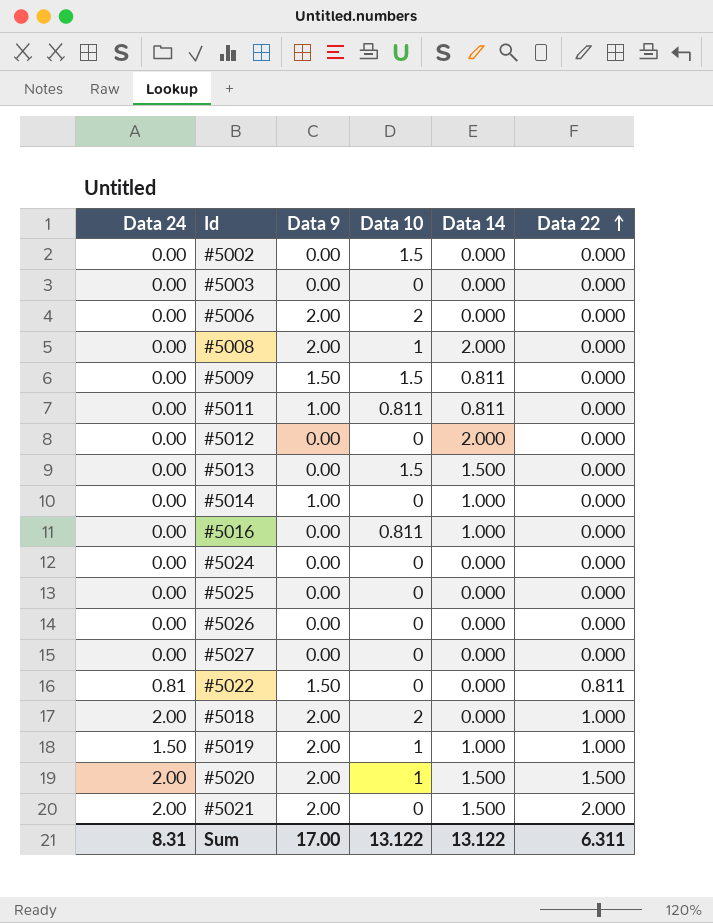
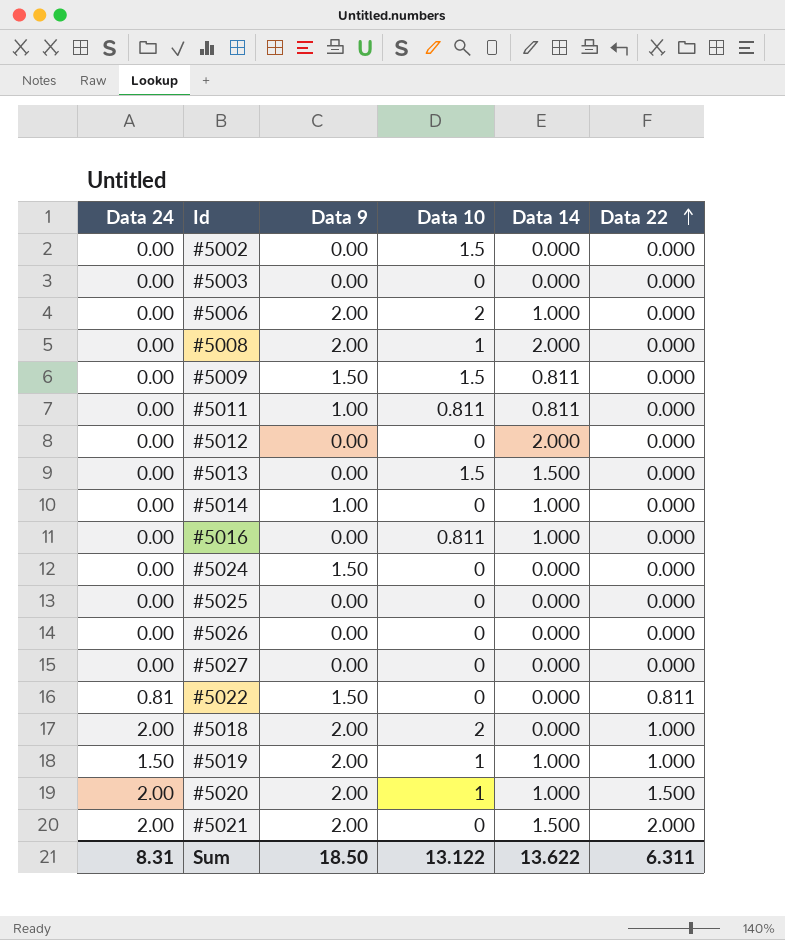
#5006 | Data 14: 0.000 -> 1.000
#5024 | Data 9: 0.00 -> 1.50
#5020 | Data 14: 1.500 -> 1.000
Sum | Data 9: 17.00 -> 18.50
Sum | Data 14: 13.122 -> 13.622

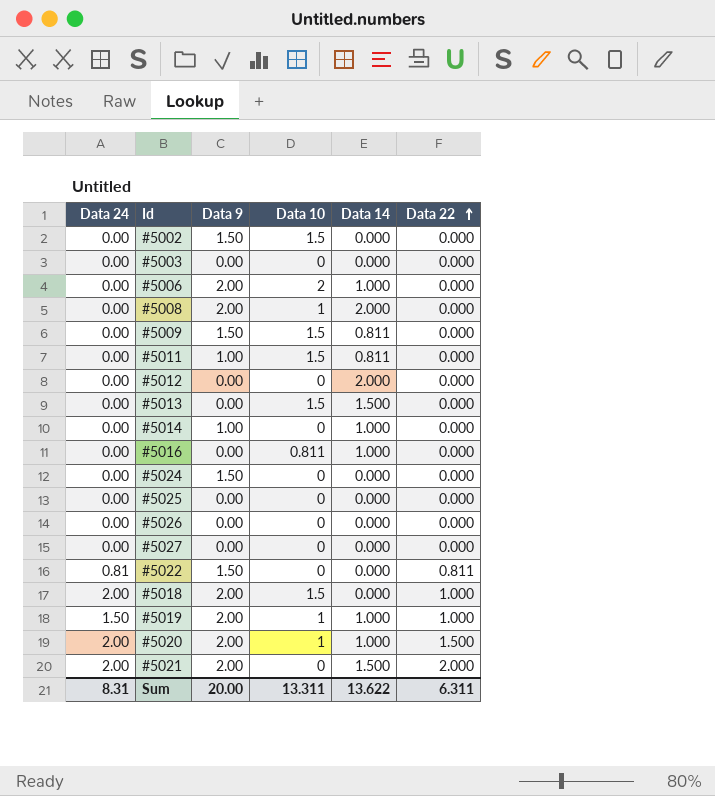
#5002 | Data 9: 0.00 -> 1.50
#5011 | Data 10: 0.811 -> 1.5
#5018 | Data 10: 2 -> 1.5
Sum | Data 9: 18.50 -> 20.00
Sum | Data 10: 13.122 -> 13.311

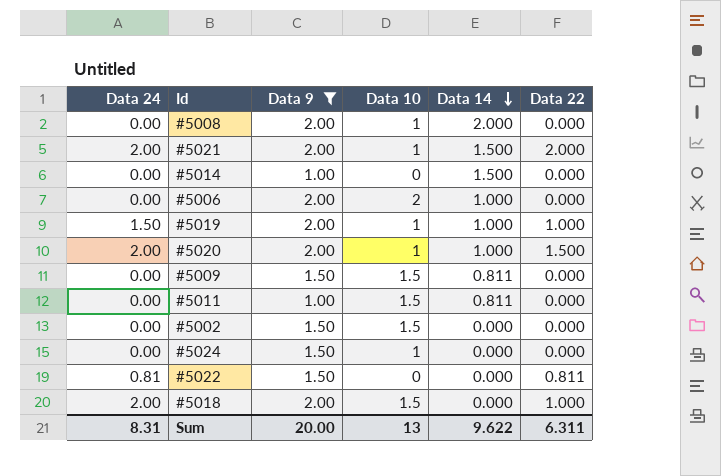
filter: none -> Data 9 != 0.00
row order: Data 22 ascending -> Data 14 descending
#5021 | Data 10: 0 -> 1
#5014 | Data 14: 1.000 -> 1.500
#5024 | Data 10: 0 -> 1
Sum | Data 10: 13.311 -> 13
Sum | Data 14: 13.622 -> 9.622

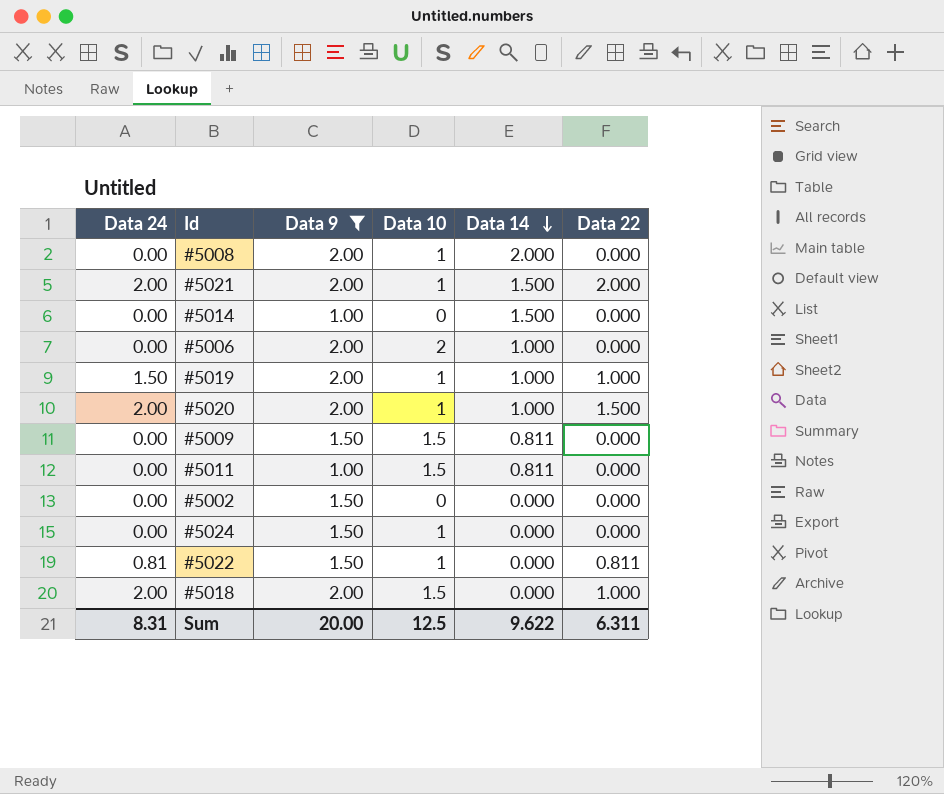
#5002 | Data 10: 1.5 -> 0
#5022 | Data 10: 0 -> 1
Sum | Data 10: 13 -> 12.5

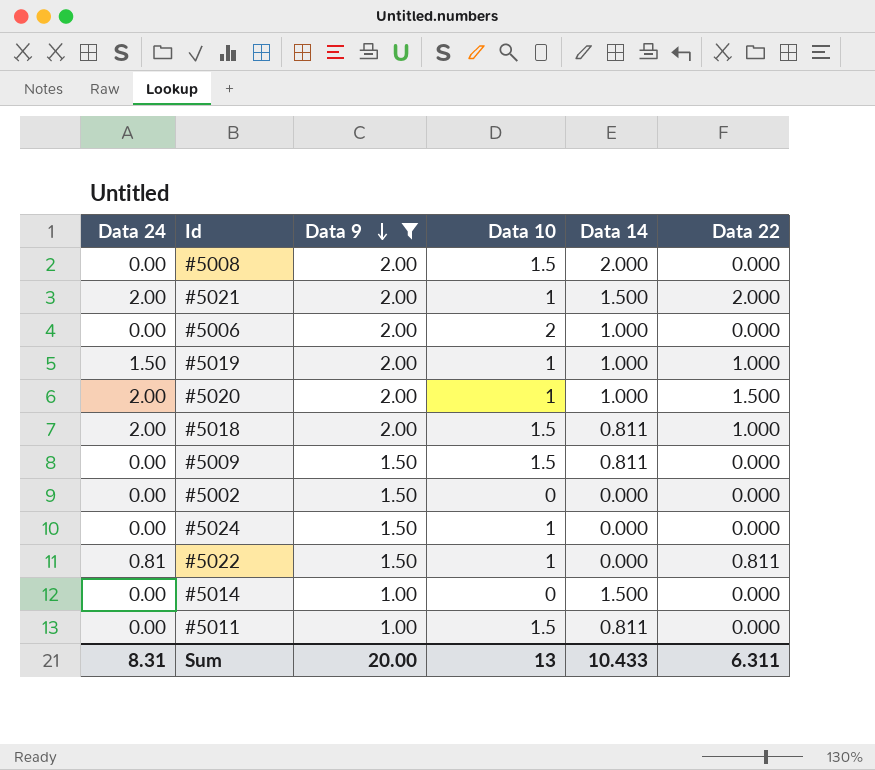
row order: Data 14 descending -> Data 9 descending
#5008 | Data 10: 1 -> 1.5
#5018 | Data 14: 0.000 -> 0.811
Sum | Data 10: 12.5 -> 13
Sum | Data 14: 9.622 -> 10.433

